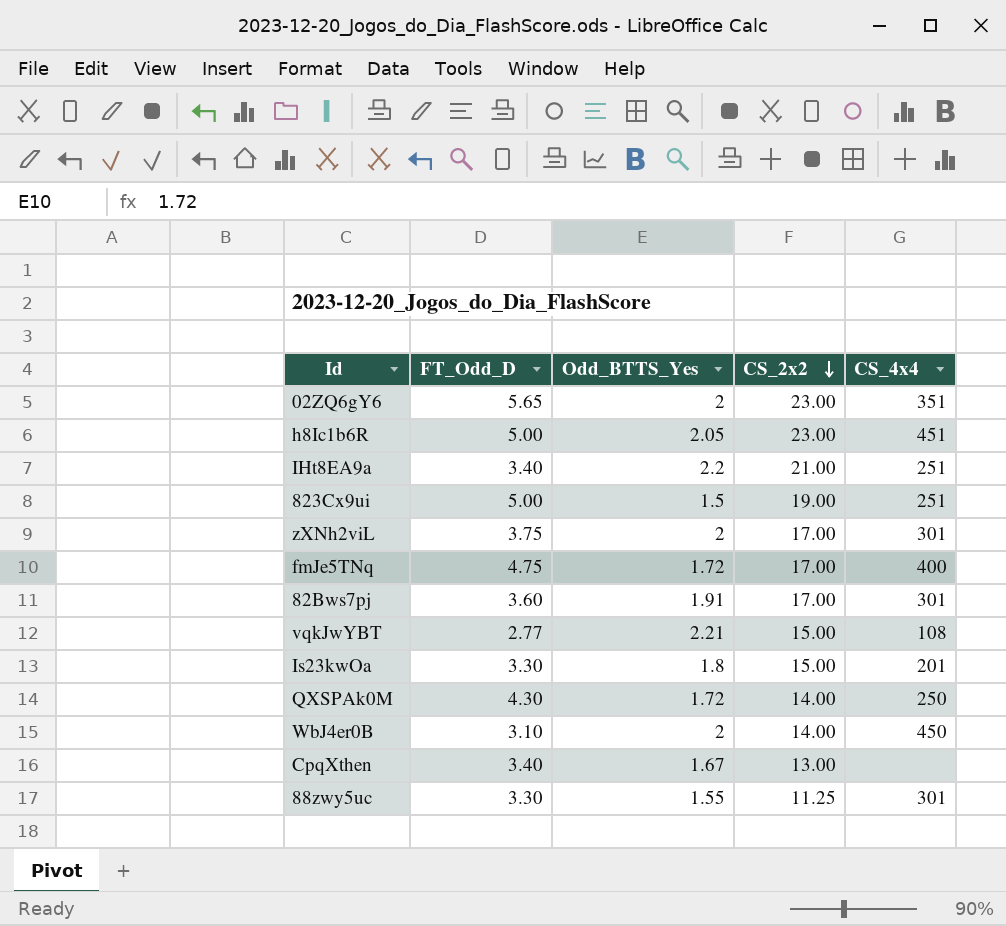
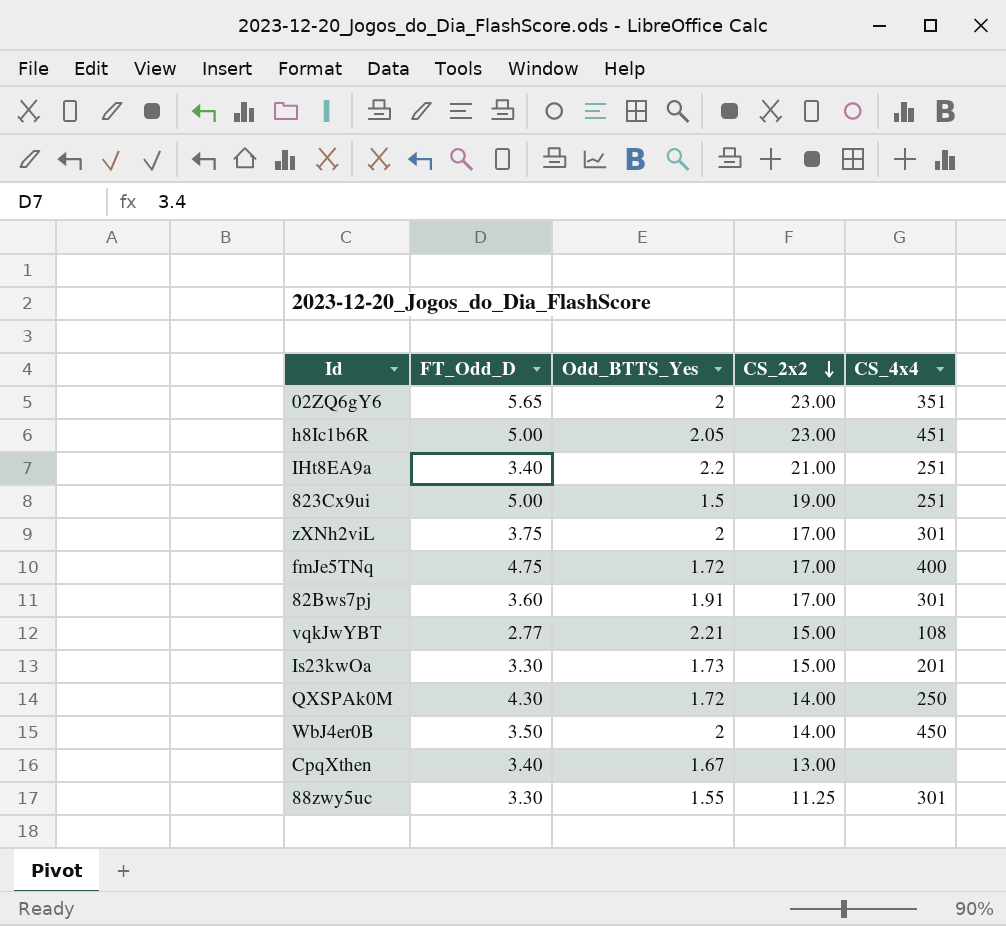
Is23kwOa | Odd_BTTS_Yes: 1.8 -> 1.73
WbJ4er0B | FT_Odd_D: 3.10 -> 3.50

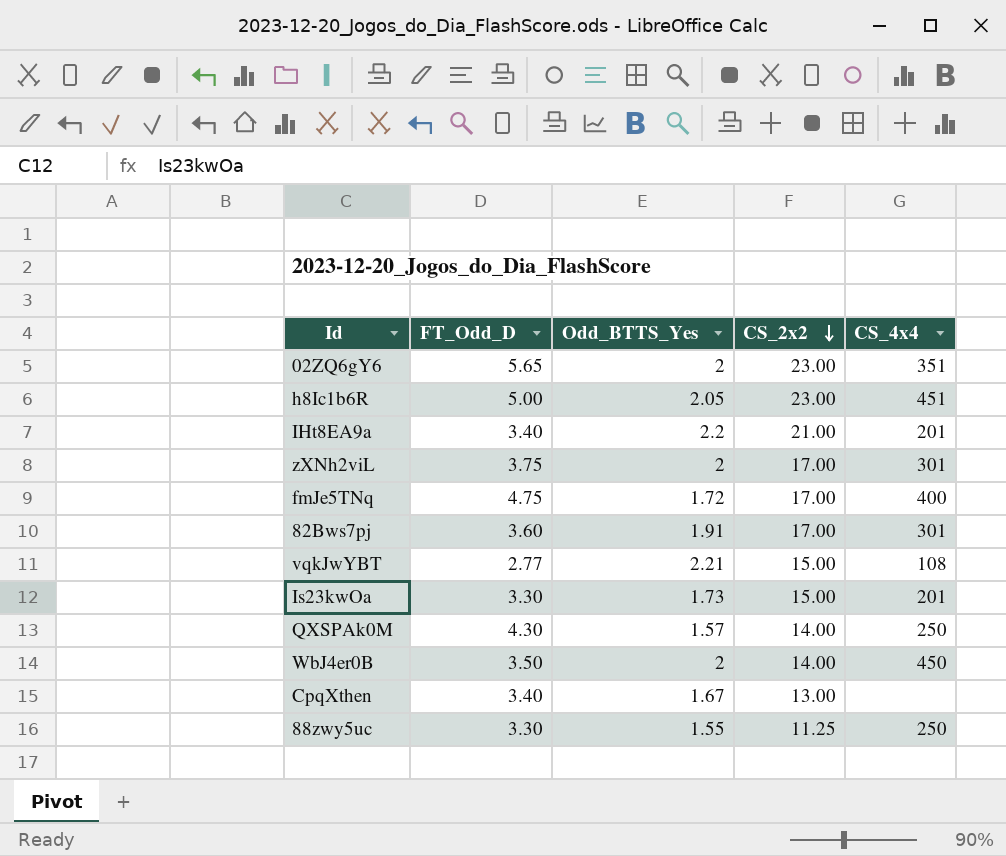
row 823Cx9ui: 5.00 | 1.5 | 19.00 | 251 -> none
IHt8EA9a | CS_4x4: 251 -> 201
QXSPAk0M | Odd_BTTS_Yes: 1.72 -> 1.57
88zwy5uc | CS_4x4: 301 -> 250

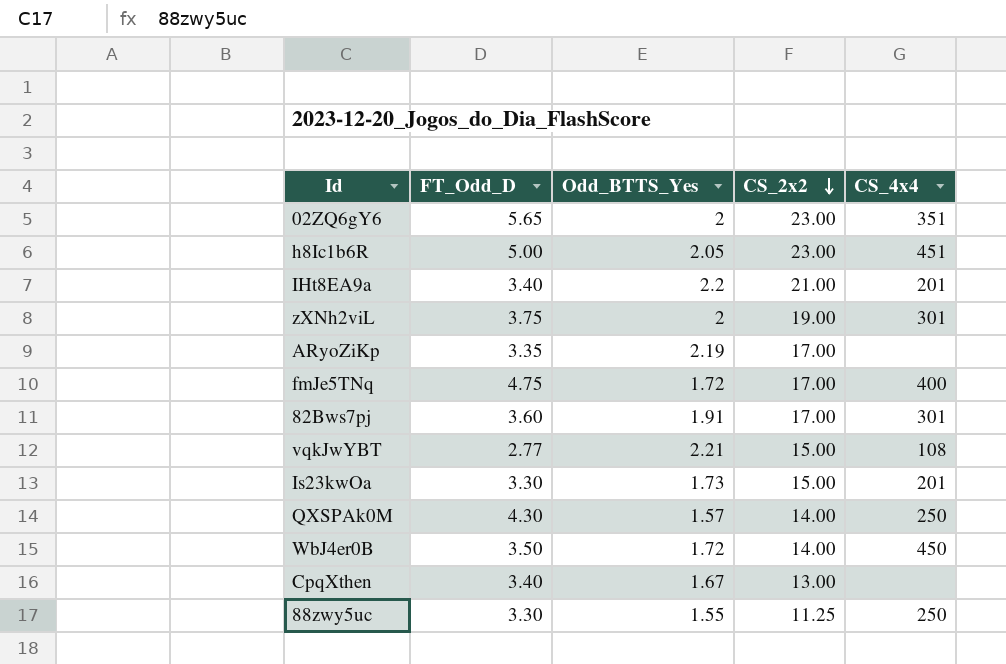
zXNh2viL | CS_2x2: 17.00 -> 19.00
row ARyoZiKp: none -> 3.35 | 2.19 | 17.00 | none
WbJ4er0B | Odd_BTTS_Yes: 2 -> 1.72

